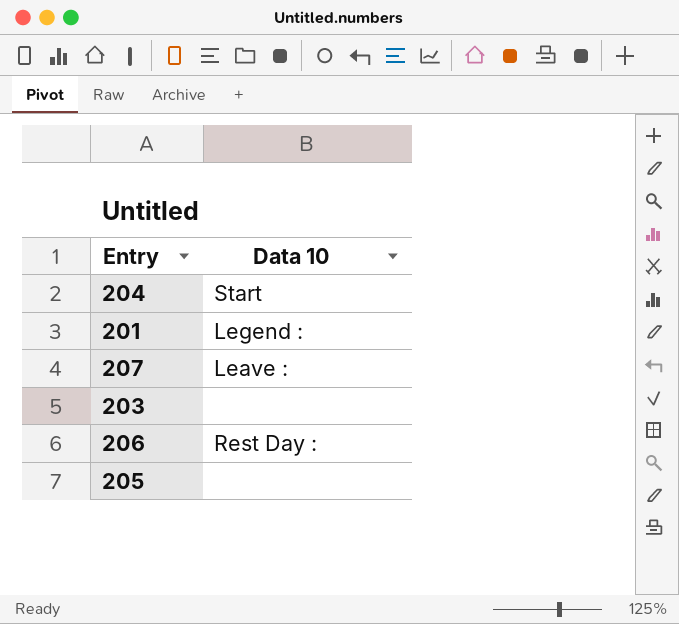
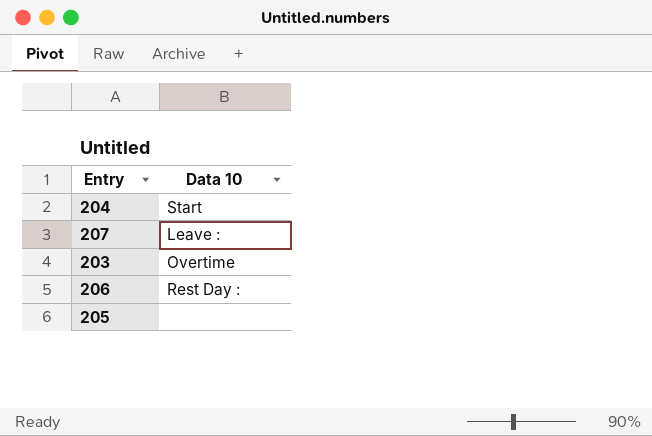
row 201: Legend : -> none
203 | Data 10: none -> Overtime

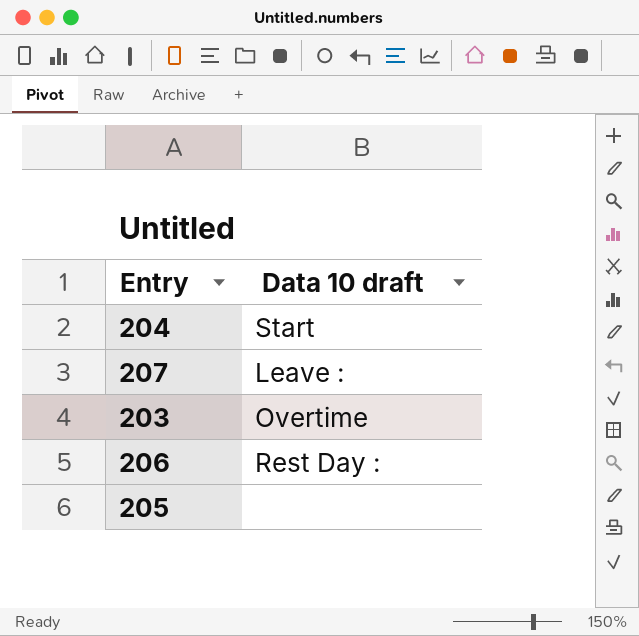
column name: Data 10 -> Data 10 draft

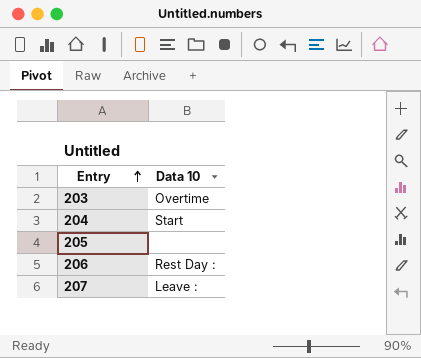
row order: none -> Entry ascending
column name: Data 10 draft -> Data 10

